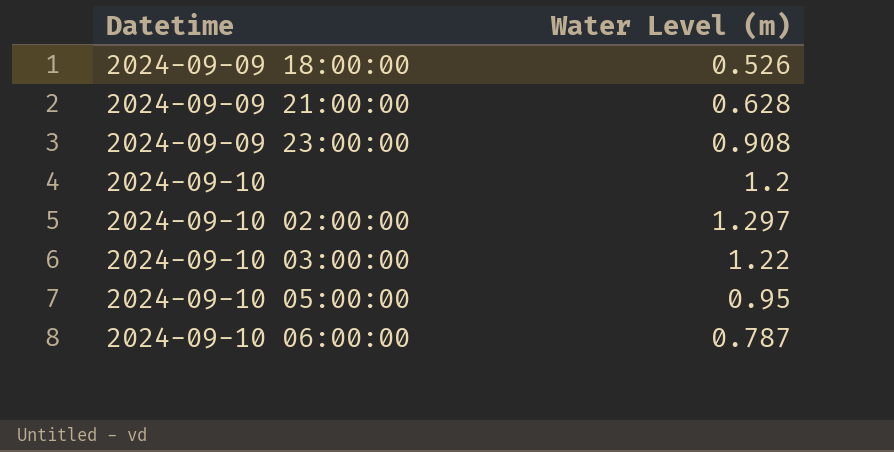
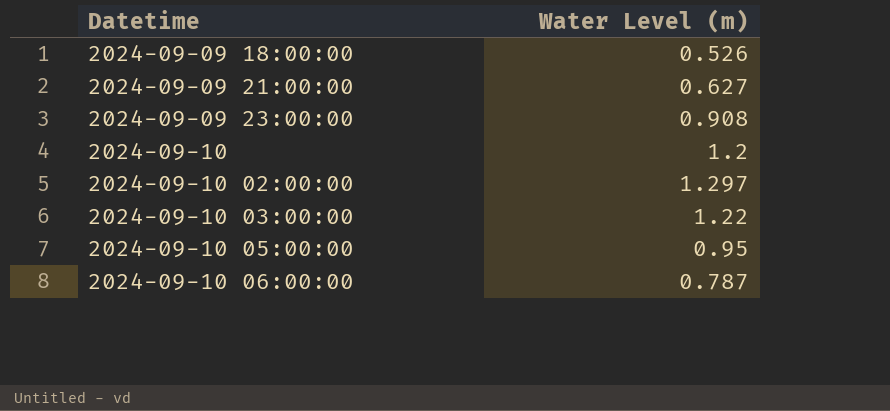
2024-09-09 21:00:00 | Water Level (m): 0.628 -> 0.627

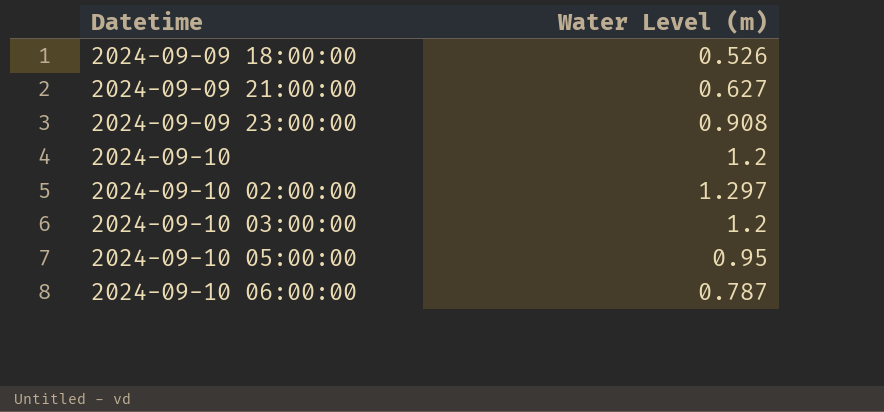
2024-09-10 03:00:00 | Water Level (m): 1.22 -> 1.2

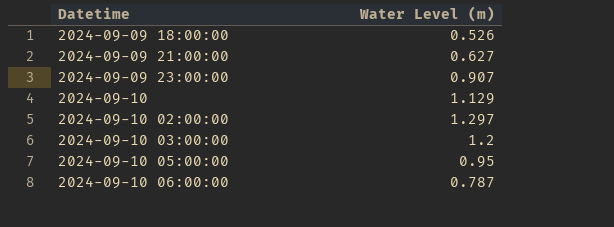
2024-09-09 23:00:00 | Water Level (m): 0.908 -> 0.907
2024-09-10 | Water Level (m): 1.2 -> 1.129

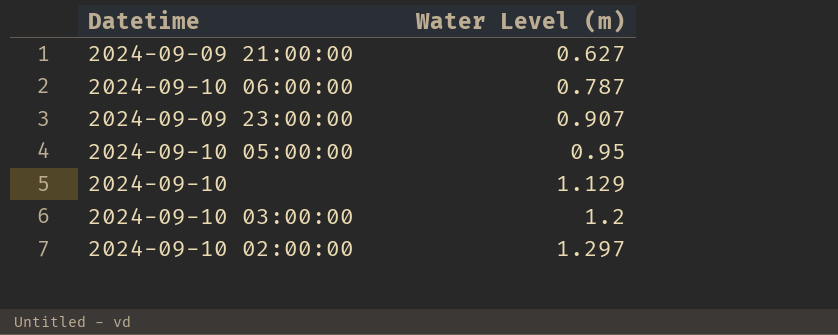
row order: Datetime ascending -> Water Level (m) ascending
row 2024-09-09 18:00:00: 0.526 -> none

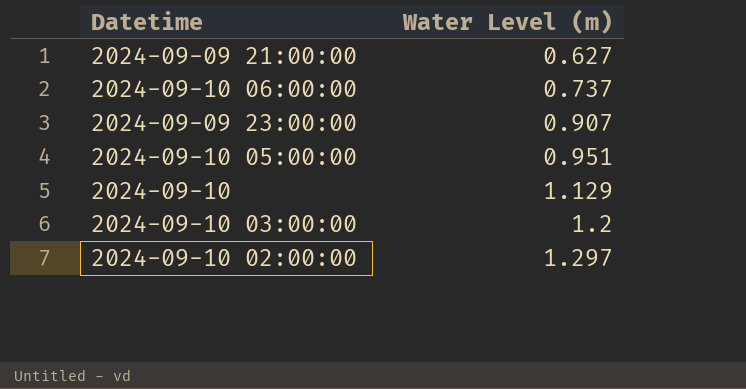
2024-09-10 06:00:00 | Water Level (m): 0.787 -> 0.737
2024-09-10 05:00:00 | Water Level (m): 0.95 -> 0.951

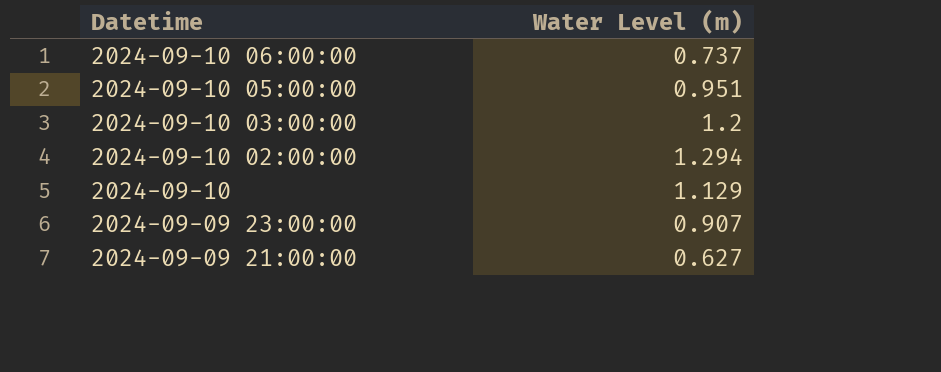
row order: Water Level (m) ascending -> Datetime descending
2024-09-10 02:00:00 | Water Level (m): 1.297 -> 1.294

